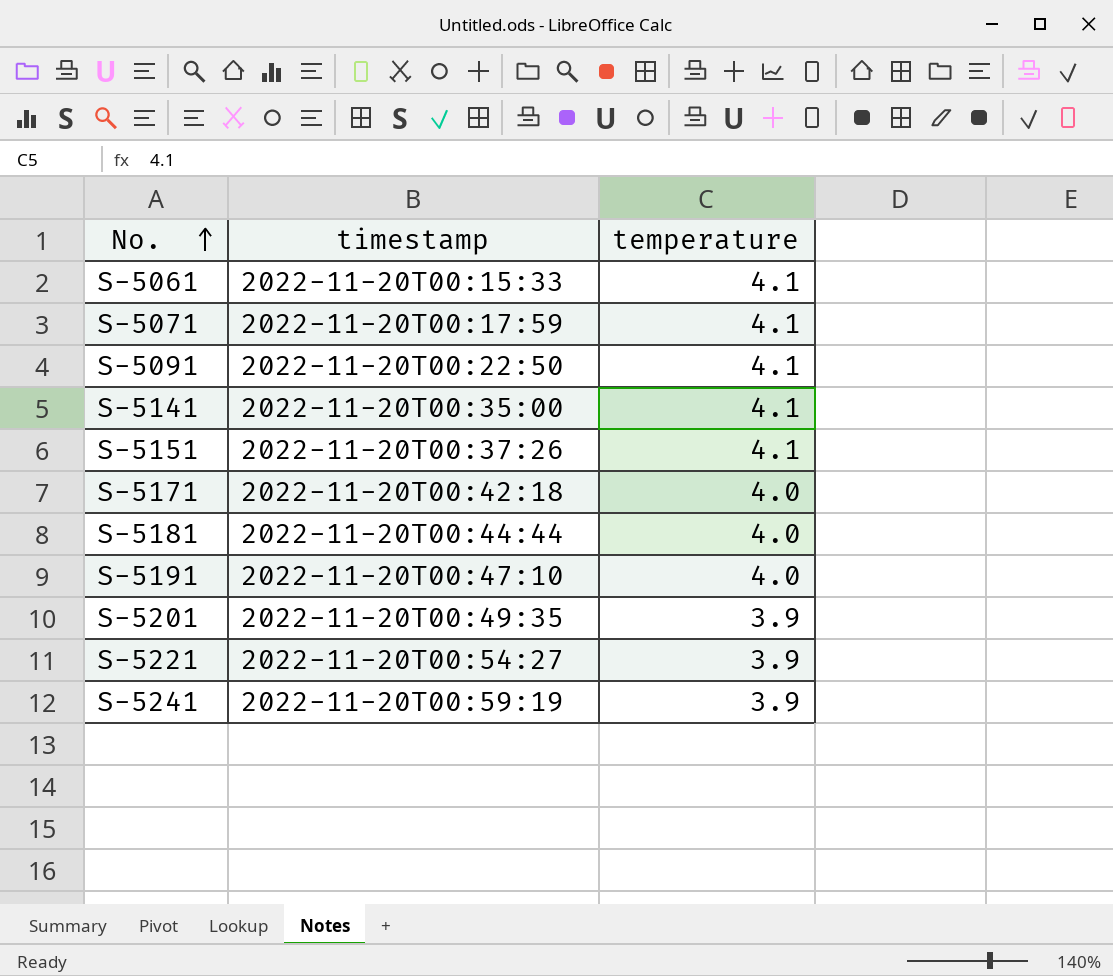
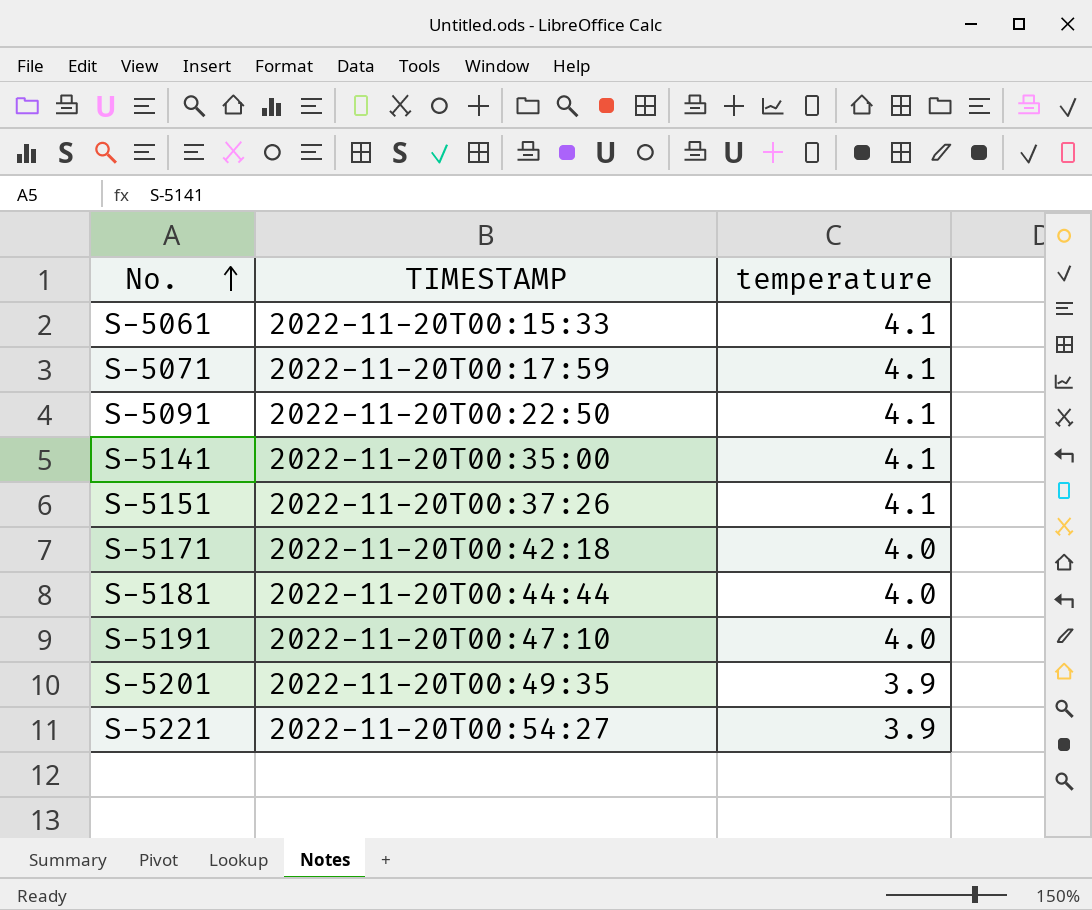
column name: timestamp -> TIMESTAMP
row S-5241: 2022-11-20T00:59:19 | 3.9 -> none

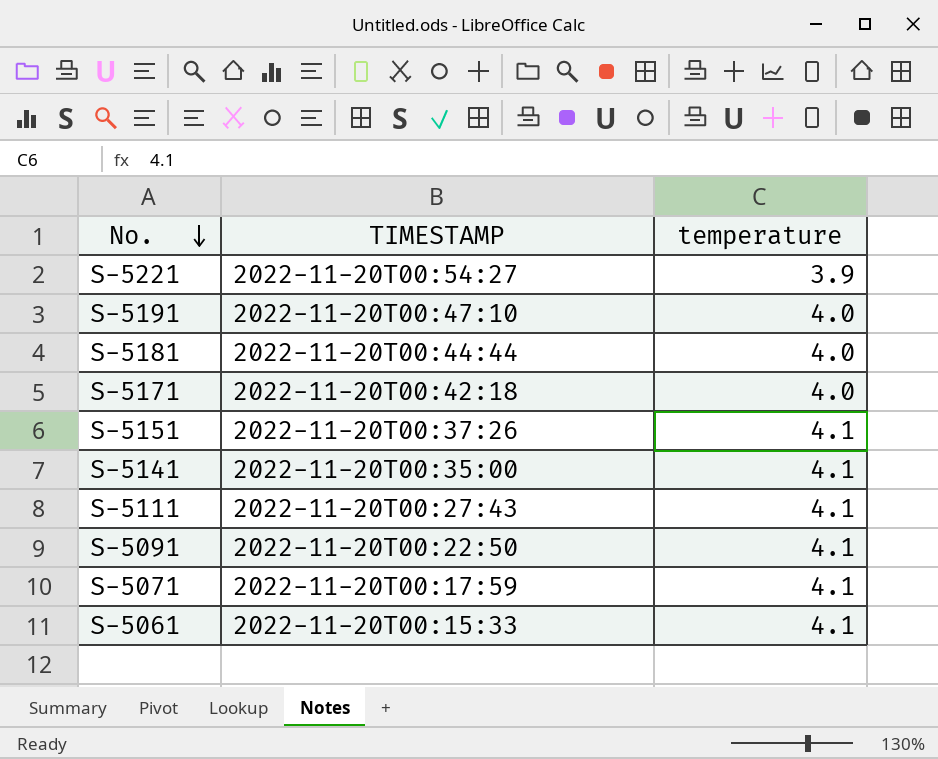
row order: No. ascending -> No. descending
row S-5201: 2022-11-20T00:49:35 | 3.9 -> none
row S-5111: none -> 2022-11-20T00:27:43 | 4.1

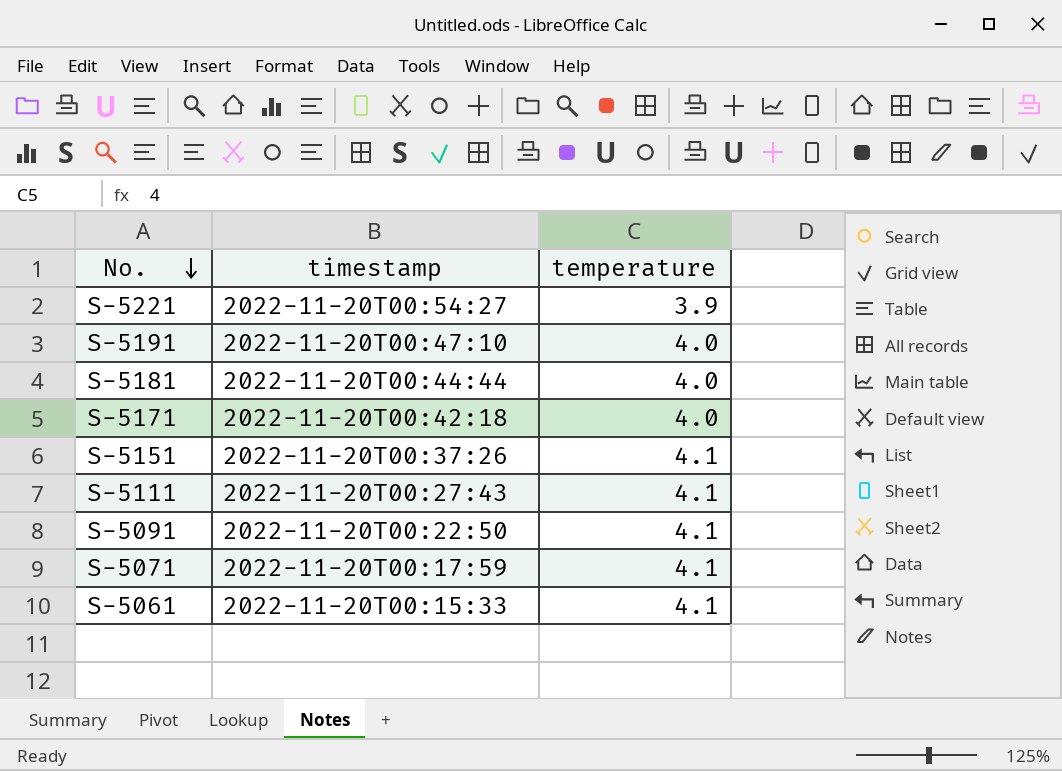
column name: TIMESTAMP -> timestamp
row S-5141: 2022-11-20T00:35:00 | 4.1 -> none

